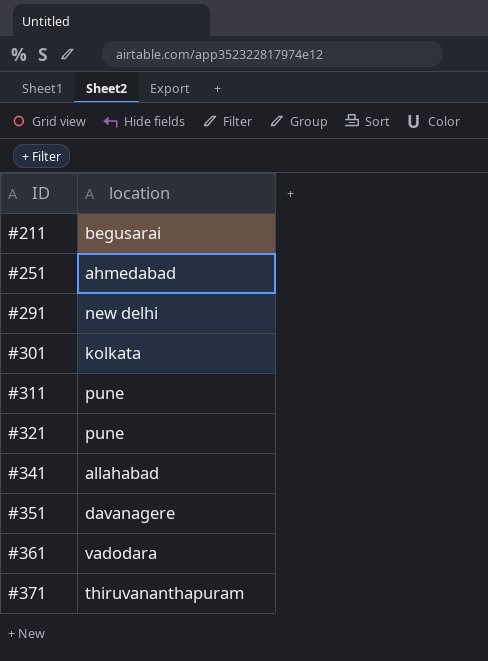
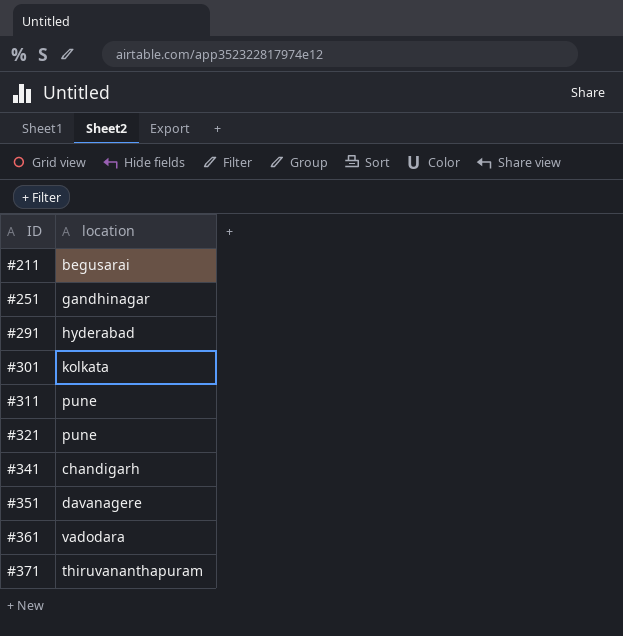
#251 | location: ahmedabad -> gandhinagar
#291 | location: new delhi -> hyderabad
#341 | location: allahabad -> chandigarh

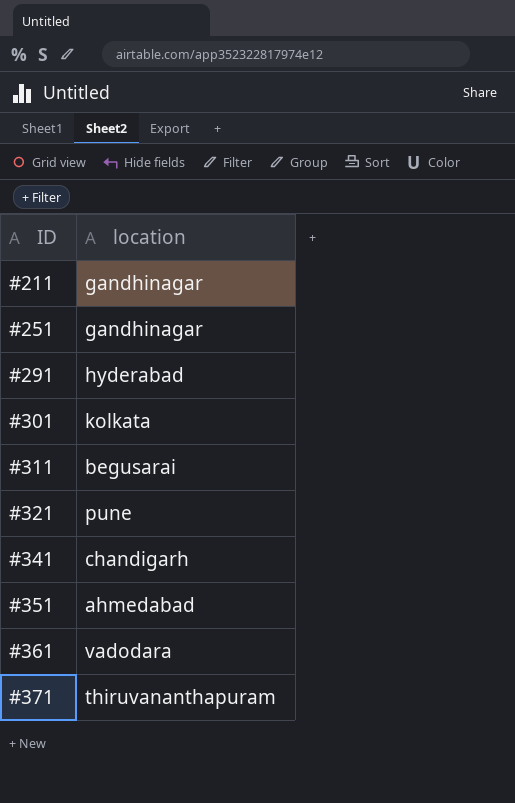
#211 | location: begusarai -> gandhinagar
#311 | location: pune -> begusarai
#351 | location: davanagere -> ahmedabad

